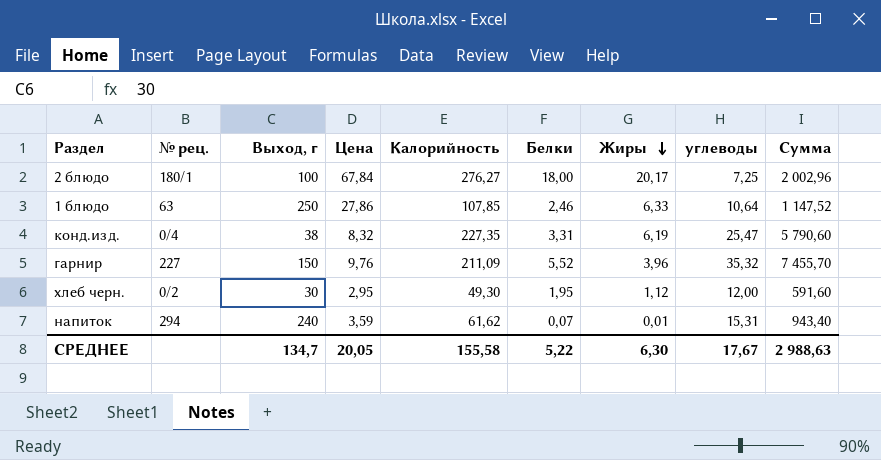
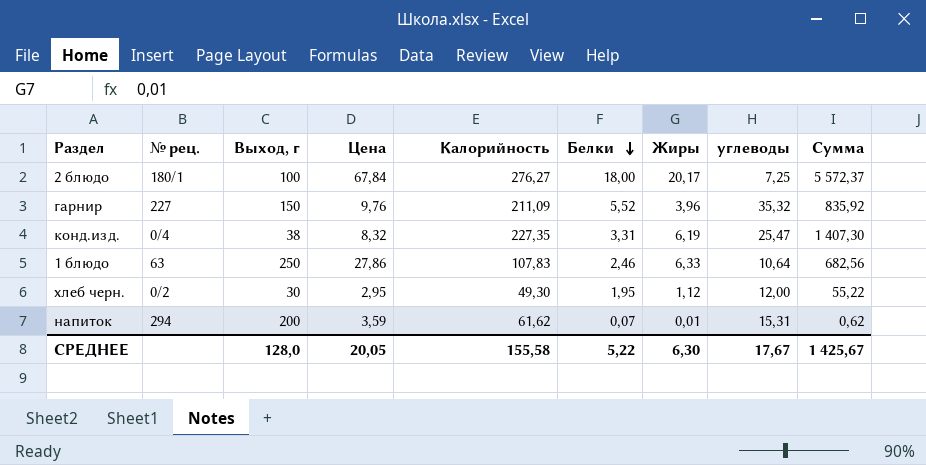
row order: Жиры descending -> Белки descending
column Сумма | formula: [Калорийность] * [углеводы] -> [Калорийность] * [Жиры]
1 блюдо | Калорийность: 107,85 -> 107,83
напиток | Выход, г: 240 -> 200
СРЕДНЕЕ | Выход, г: 134,7 -> 128,0
СРЕДНЕЕ | Сумма: 2 988,63 -> 1 425,67

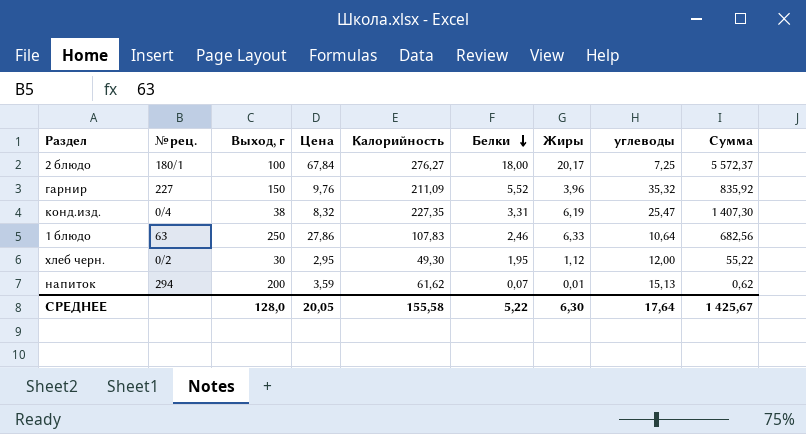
напиток | углеводы: 15,31 -> 15,13
СРЕДНЕЕ | углеводы: 17,67 -> 17,64

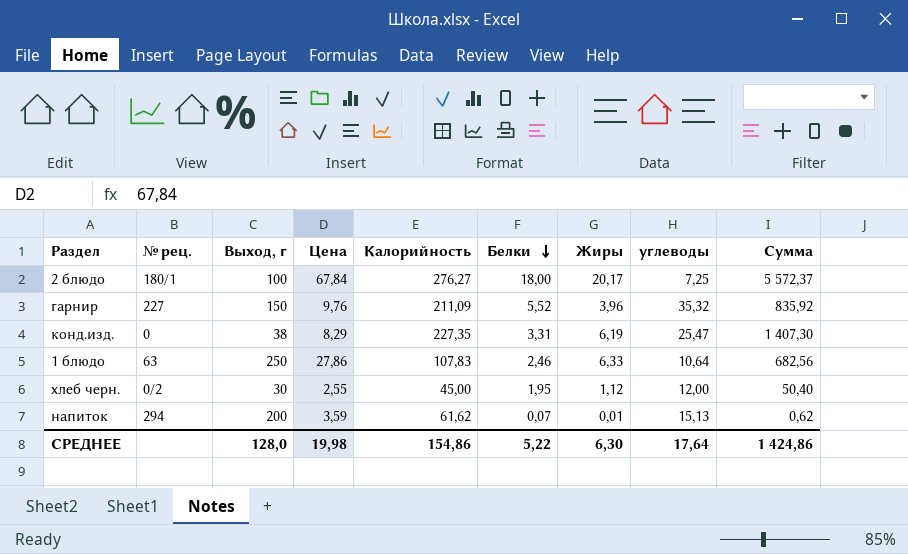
конд.изд. | № рец.: 0/4 -> 0
конд.изд. | Цена: 8,32 -> 8,29
хлеб черн. | Цена: 2,95 -> 2,55
хлеб черн. | Калорийность: 49,30 -> 45,00
хлеб черн. | Сумма: 55,22 -> 50,40
СРЕДНЕЕ | Цена: 20,05 -> 19,98
СРЕДНЕЕ | Калорийность: 155,58 -> 154,86
СРЕДНЕЕ | Сумма: 1 425,67 -> 1 424,86

